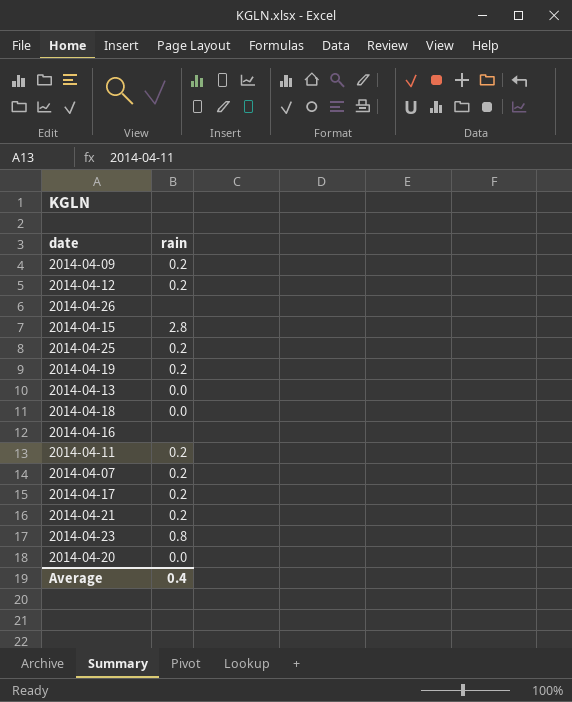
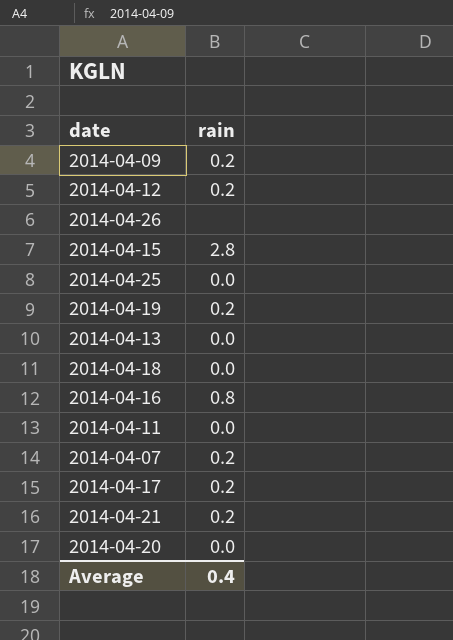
row 2014-04-23: 0.8 -> none
2014-04-25 | rain: 0.2 -> 0.0
2014-04-16 | rain: none -> 0.8
2014-04-11 | rain: 0.2 -> 0.0

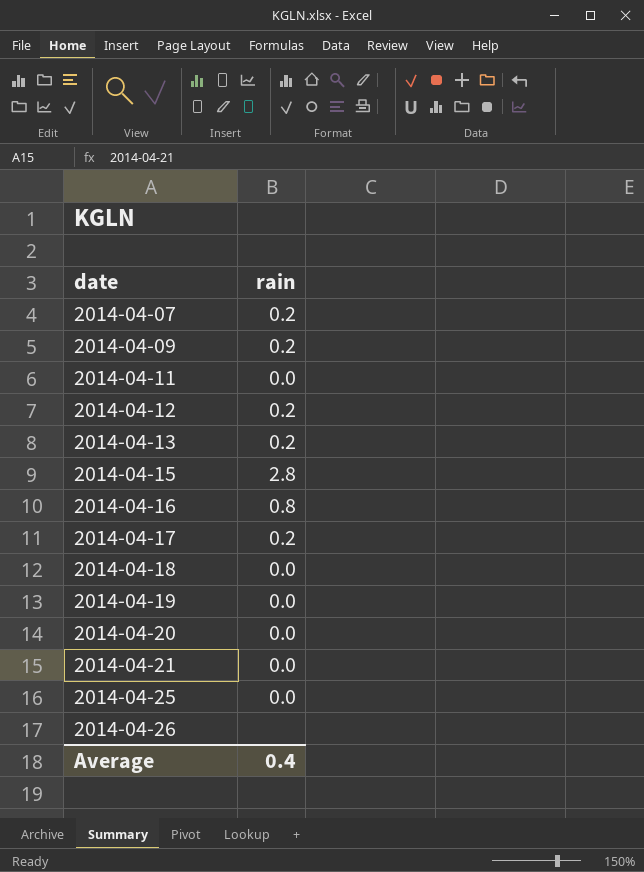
row order: none -> date ascending
2014-04-13 | rain: 0.0 -> 0.2
2014-04-19 | rain: 0.2 -> 0.0
2014-04-21 | rain: 0.2 -> 0.0

